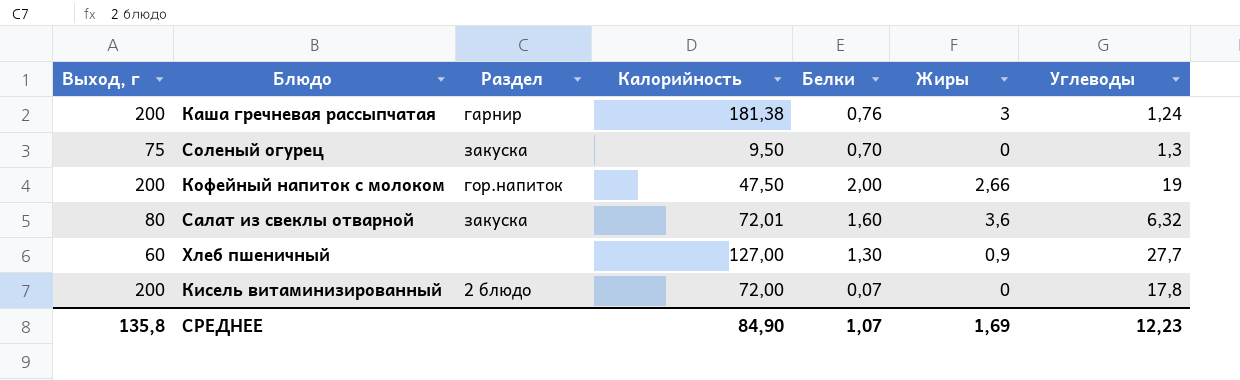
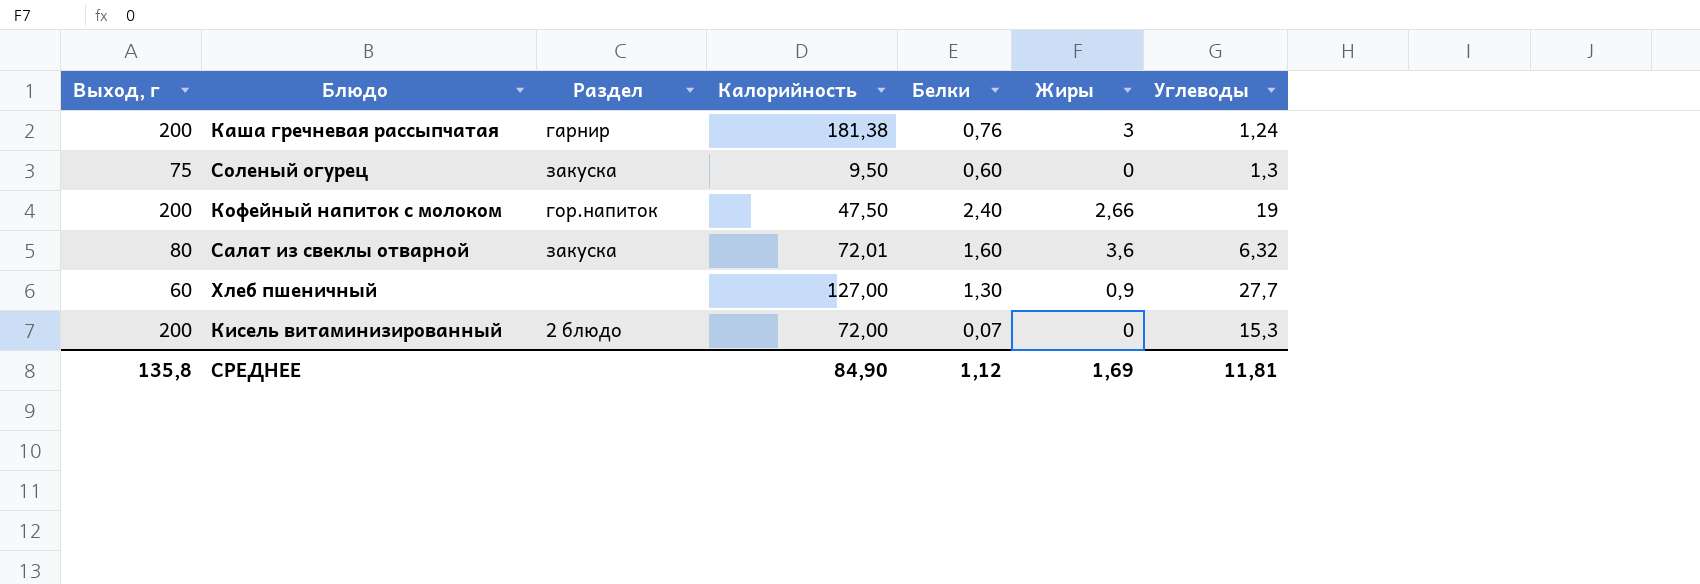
Соленый огурец | Белки: 0,70 -> 0,60
Кофейный напиток с молоком | Белки: 2,00 -> 2,40
Кисель витаминизированный | Углеводы: 17,8 -> 15,3
СРЕДНЕЕ | Белки: 1,07 -> 1,12
СРЕДНЕЕ | Углеводы: 12,23 -> 11,81

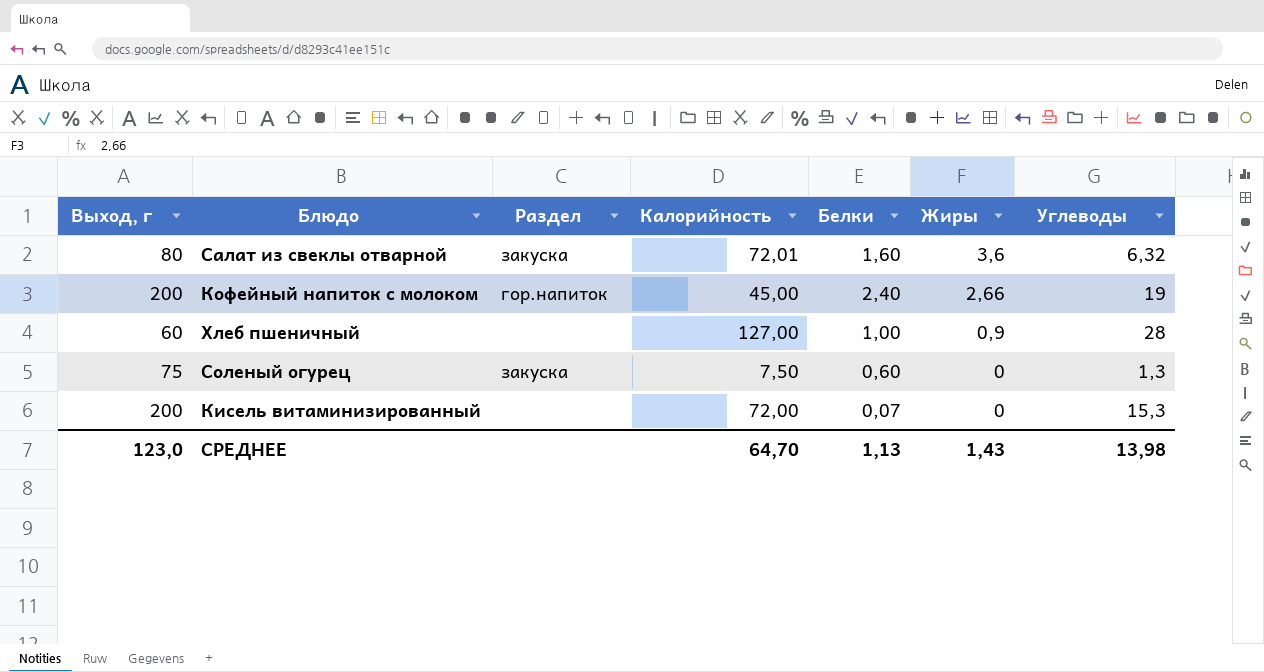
row order: none -> Жиры descending
row Каша гречневая рассыпчатая: 200 | гарнир | 181,38 | 0,76 | 3 | 1,24 -> none
Кофейный напиток с молоком | Калорийность: 47,50 -> 45,00
Хлеб пшеничный | Белки: 1,30 -> 1,00
Хлеб пшеничный | Углеводы: 27,7 -> 28
Соленый огурец | Калорийность: 9,50 -> 7,50
Кисель витаминизированный | Раздел: 2 блюдо -> none
СРЕДНЕЕ | Выход, г: 135,8 -> 123,0
СРЕДНЕЕ | Калорийность: 84,90 -> 64,70
СРЕДНЕЕ | Белки: 1,12 -> 1,13
СРЕДНЕЕ | Жиры: 1,69 -> 1,43
СРЕДНЕЕ | Углеводы: 11,81 -> 13,98

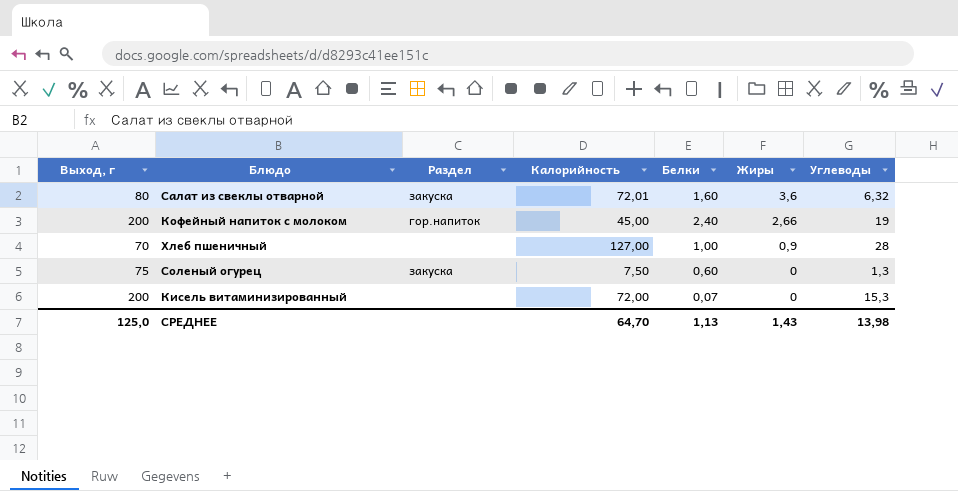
Хлеб пшеничный | Выход, г: 60 -> 70
СРЕДНЕЕ | Выход, г: 123,0 -> 125,0

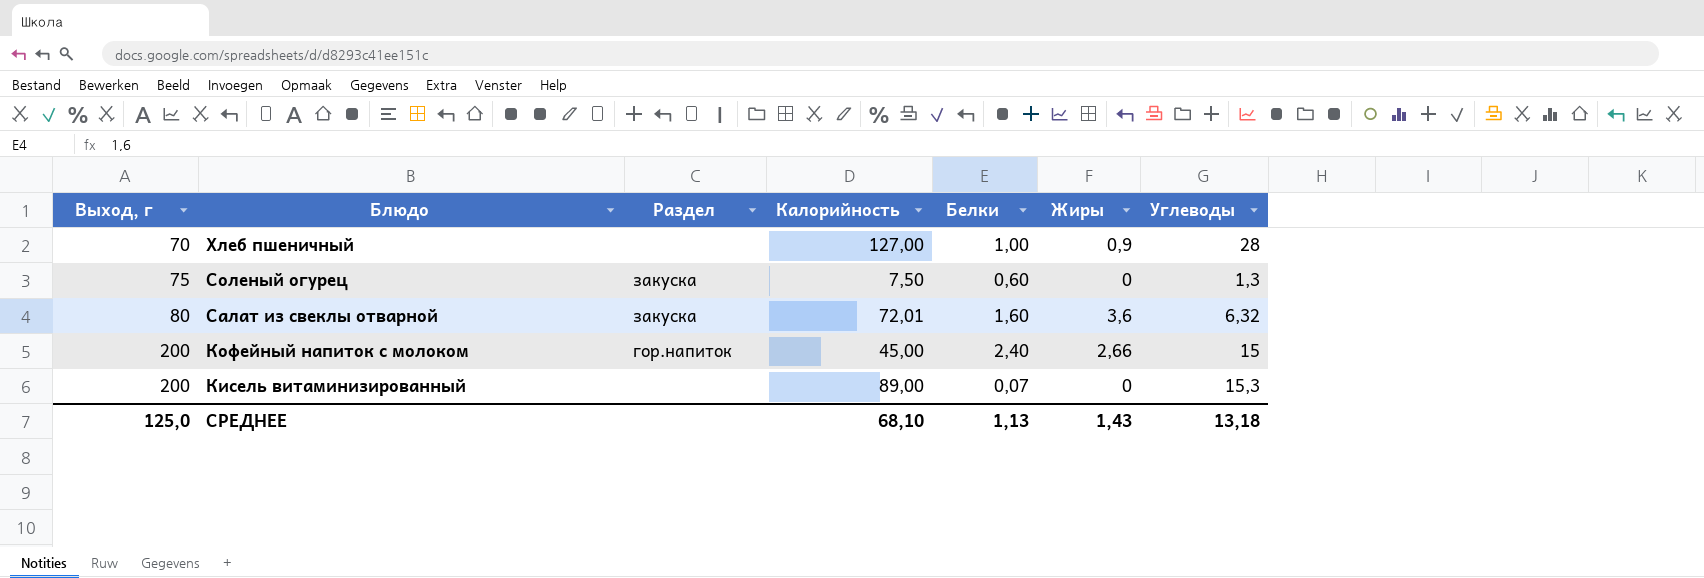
row order: Жиры descending -> Выход, г ascending
Кофейный напиток с молоком | Углеводы: 19 -> 15
Кисель витаминизированный | Калорийность: 72,00 -> 89,00
СРЕДНЕЕ | Калорийность: 64,70 -> 68,10
СРЕДНЕЕ | Углеводы: 13,98 -> 13,18

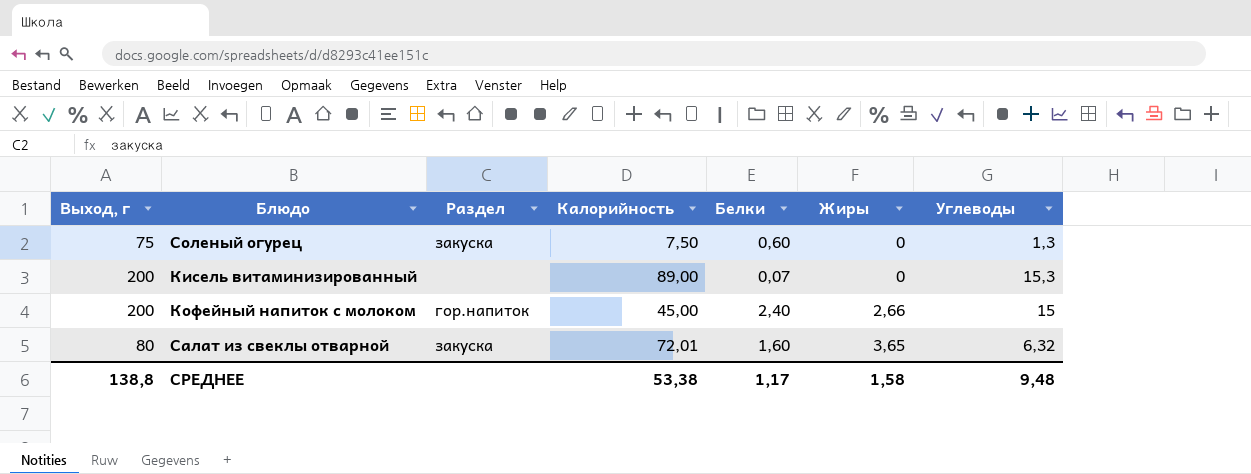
row order: Выход, г ascending -> Жиры ascending
row Хлеб пшеничный: 70 | none | 127,00 | 1,00 | 0,9 | 28 -> none
Салат из свеклы отварной | Жиры: 3,6 -> 3,65
СРЕДНЕЕ | Выход, г: 125,0 -> 138,8
СРЕДНЕЕ | Калорийность: 68,10 -> 53,38
СРЕДНЕЕ | Белки: 1,13 -> 1,17
СРЕДНЕЕ | Жиры: 1,43 -> 1,58
СРЕДНЕЕ | Углеводы: 13,18 -> 9,48

